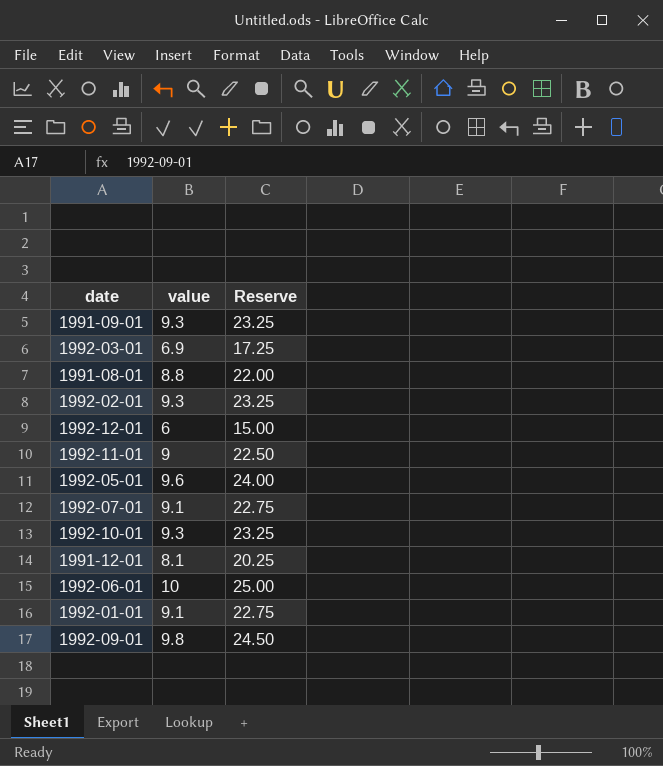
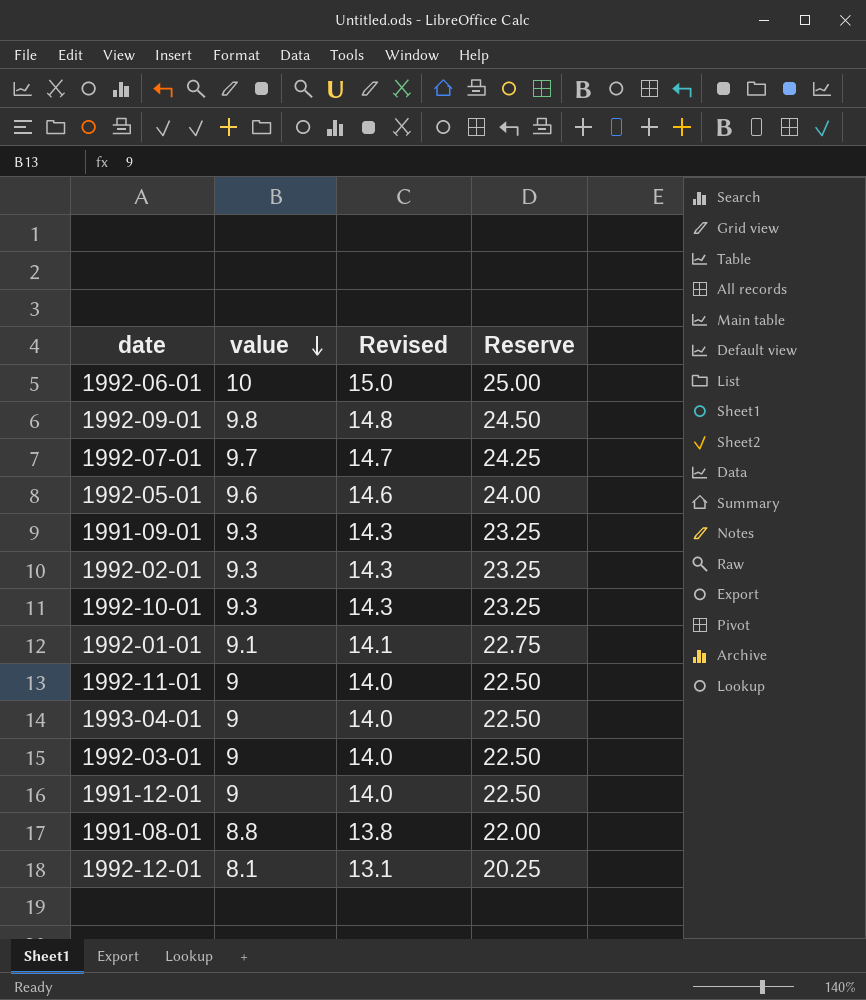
row order: none -> value descending
column Revised | formula: none -> [value] + 5
1992-07-01 | value: 9.1 -> 9.7
1992-07-01 | Reserve: 22.75 -> 24.25
row 1993-04-01: none -> 9 | 14.0 | 22.50
1992-03-01 | value: 6.9 -> 9
1992-03-01 | Reserve: 17.25 -> 22.50
1991-12-01 | value: 8.1 -> 9
1991-12-01 | Reserve: 20.25 -> 22.50
1992-12-01 | value: 6 -> 8.1
1992-12-01 | Reserve: 15.00 -> 20.25

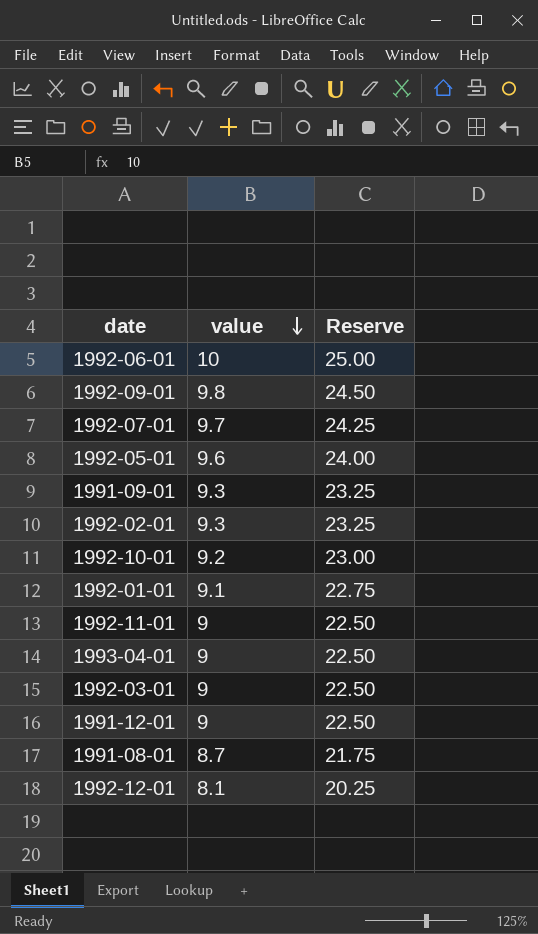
column Revised | formula: [value] + 5 -> none
1992-10-01 | value: 9.3 -> 9.2
1992-10-01 | Reserve: 23.25 -> 23.00
1991-08-01 | value: 8.8 -> 8.7
1991-08-01 | Reserve: 22.00 -> 21.75

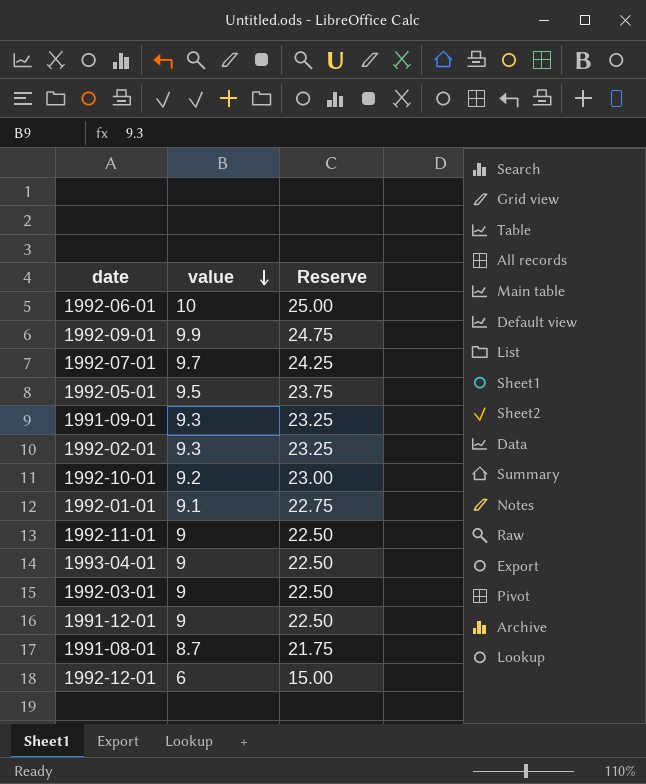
1992-09-01 | value: 9.8 -> 9.9
1992-09-01 | Reserve: 24.50 -> 24.75
1992-05-01 | value: 9.6 -> 9.5
1992-05-01 | Reserve: 24.00 -> 23.75
1992-12-01 | value: 8.1 -> 6
1992-12-01 | Reserve: 20.25 -> 15.00

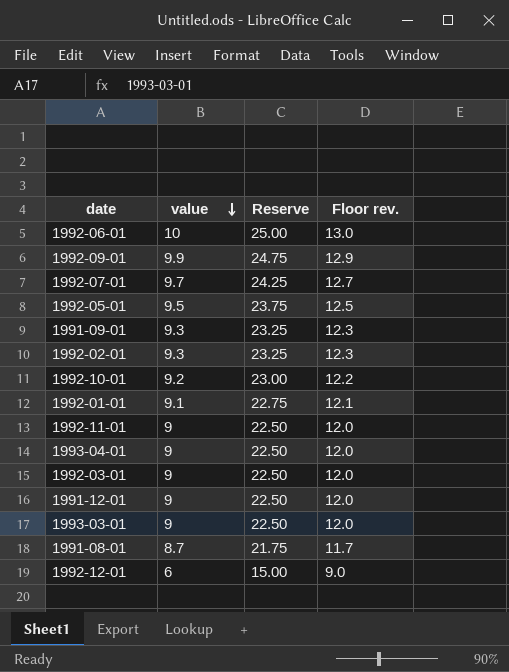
column Floor rev. | formula: none -> [value] + 3
row 1993-03-01: none -> 9 | 22.50 | 12.0

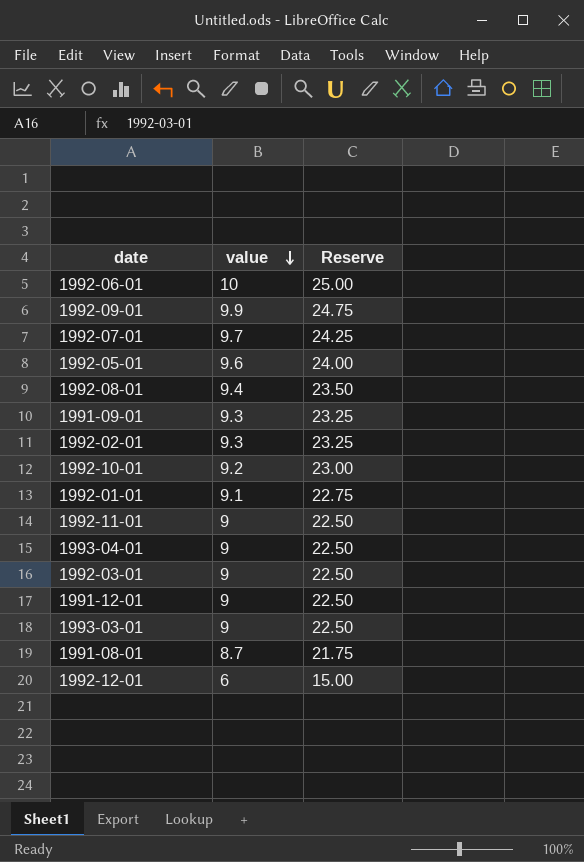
column Floor rev. | formula: [value] + 3 -> none
1992-05-01 | value: 9.5 -> 9.6
1992-05-01 | Reserve: 23.75 -> 24.00
row 1992-08-01: none -> 9.4 | 23.50

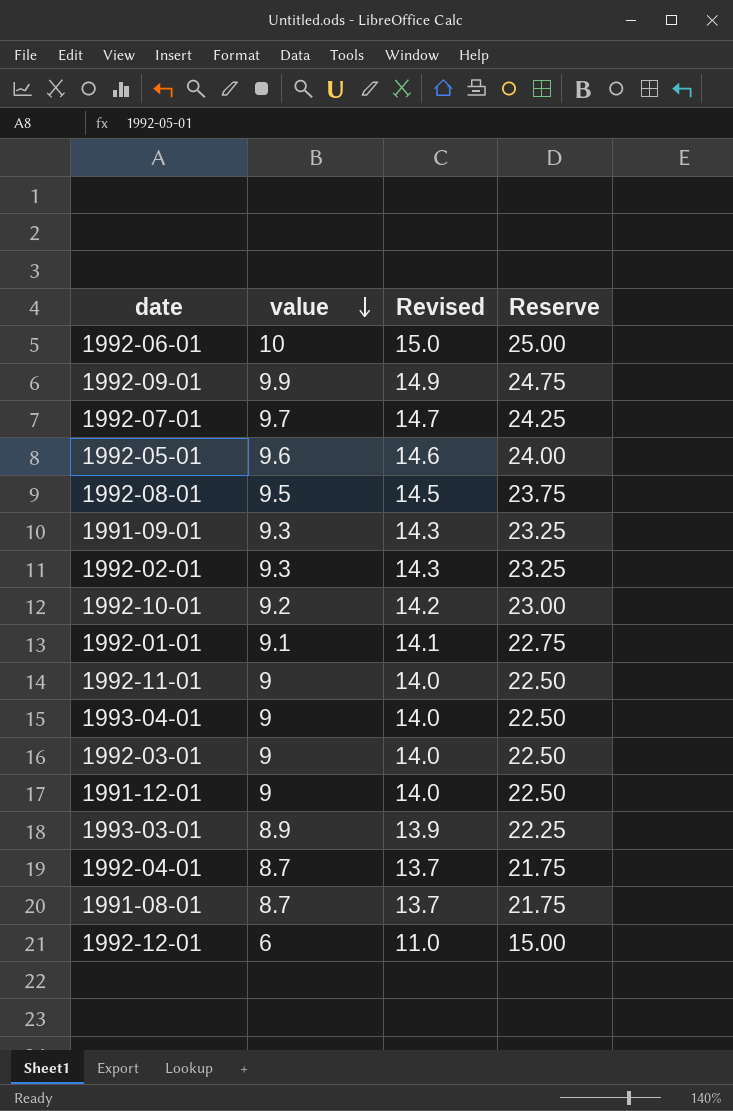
column Revised | formula: none -> [value] + 5
1992-08-01 | value: 9.4 -> 9.5
1992-08-01 | Reserve: 23.50 -> 23.75
1993-03-01 | value: 9 -> 8.9
1993-03-01 | Reserve: 22.50 -> 22.25
row 1992-04-01: none -> 8.7 | 13.7 | 21.75

